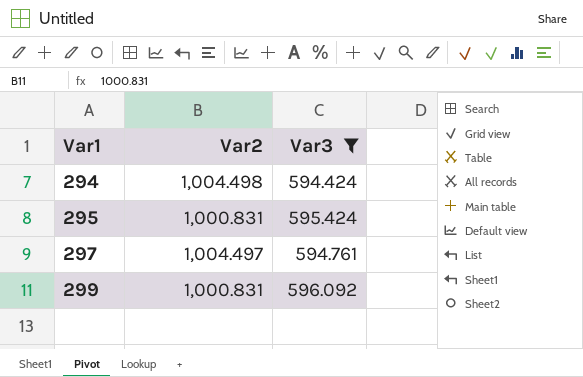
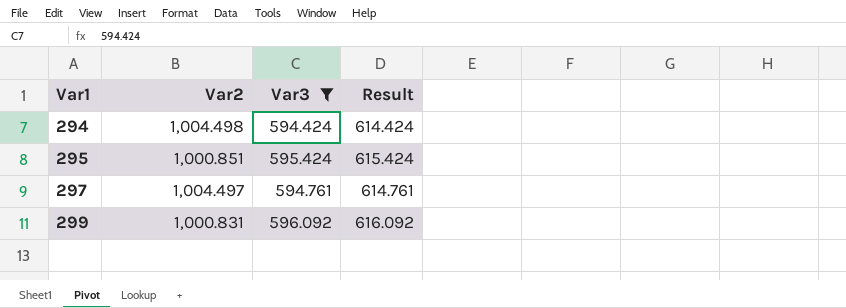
column Result | formula: none -> [Var3] + 20
295 | Var2: 1,000.831 -> 1,000.851

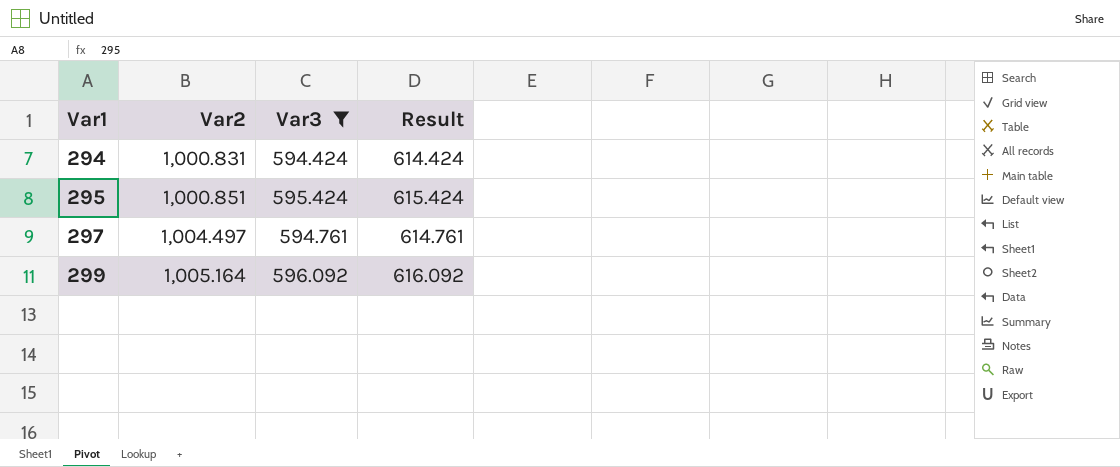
294 | Var2: 1,004.498 -> 1,000.831
299 | Var2: 1,000.831 -> 1,005.164

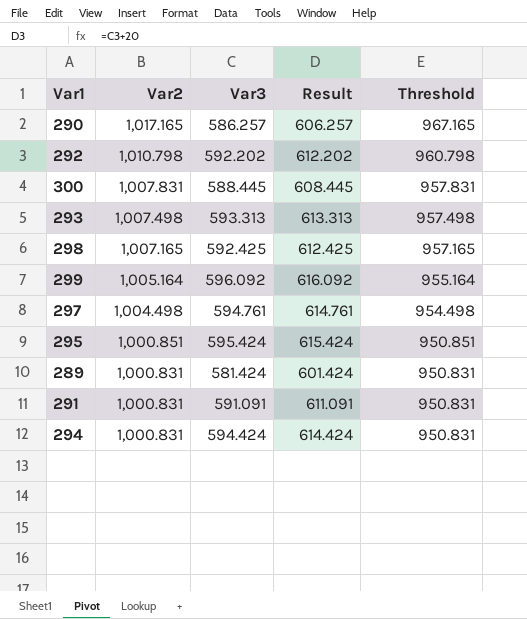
filter: Var3 >= 594.424 -> none
row order: Var1 ascending -> Var2 descending
column Threshold | formula: none -> [Var2] - 50
297 | Var2: 1,004.497 -> 1,004.498

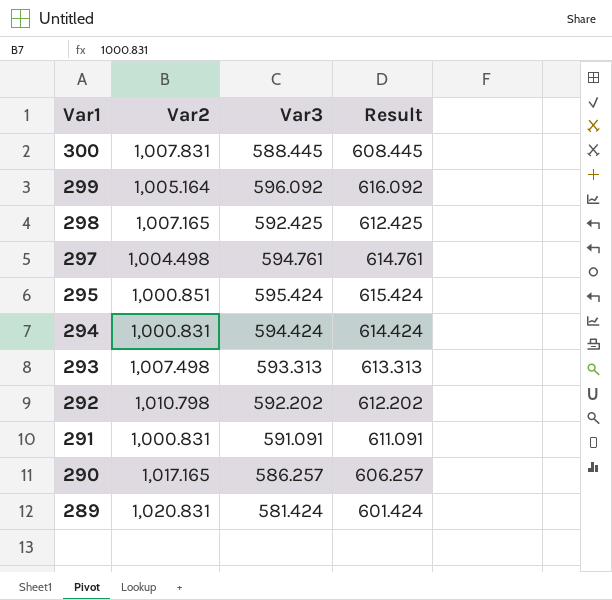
row order: Var2 descending -> Var1 descending
column Threshold | formula: [Var2] - 50 -> none
289 | Var2: 1,000.831 -> 1,020.831

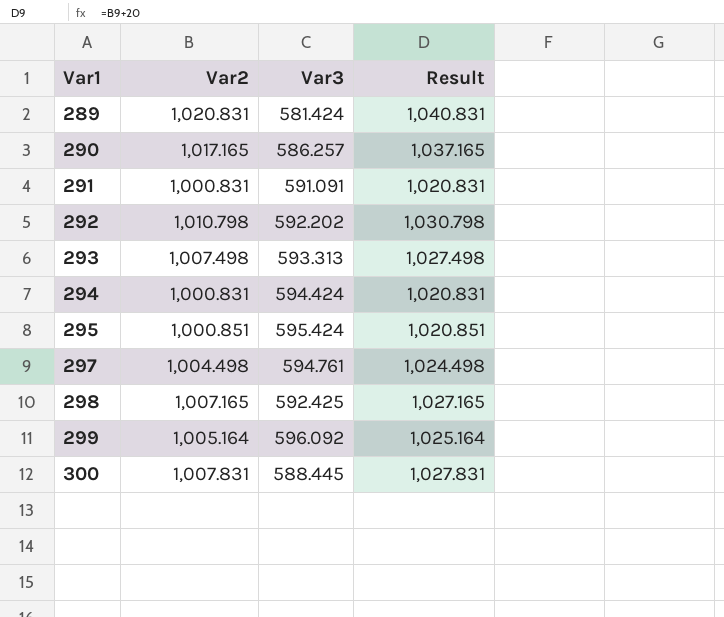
row order: Var1 descending -> Var1 ascending
column Result | formula: [Var3] + 20 -> [Var2] + 20

